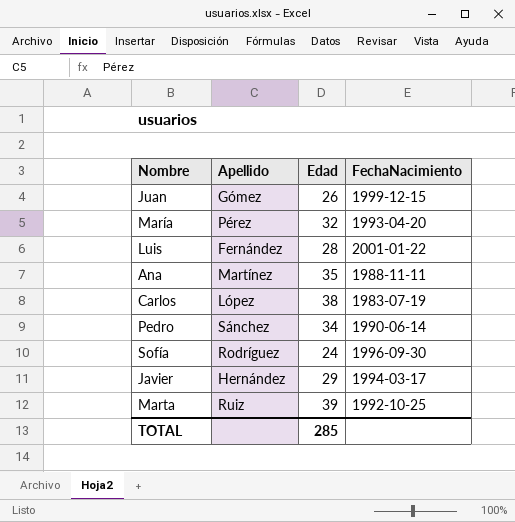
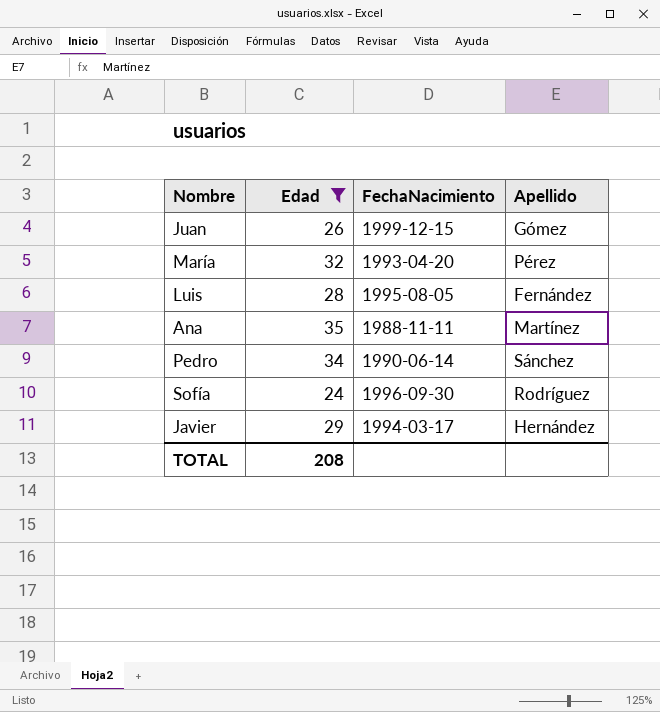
filter: none -> Edad <= 35
column Apellido | position: 2 -> 4
Luis | FechaNacimiento: 2001-01-22 -> 1995-08-05
TOTAL | Edad: 285 -> 208

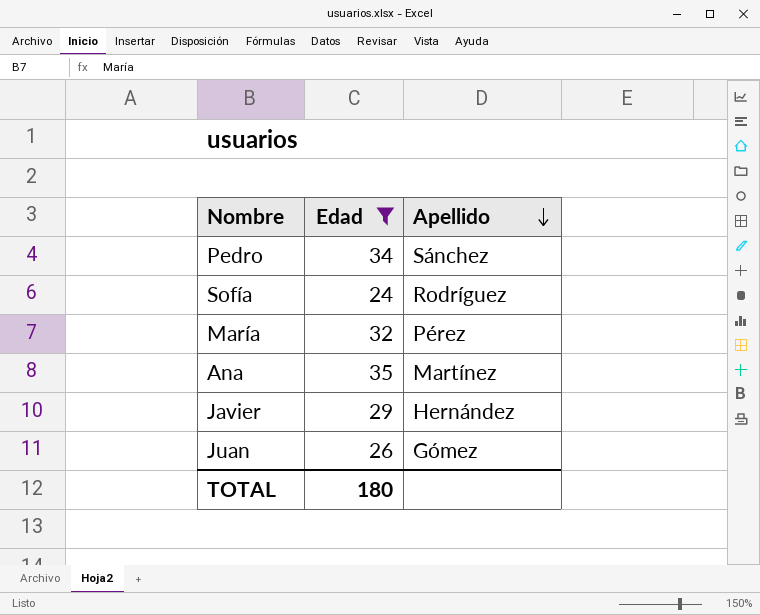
row order: none -> Apellido descending
column FechaNacimiento | position: 3 -> none
row Luis: 28 | 1995-08-05 | Fernández -> none
TOTAL | Edad: 208 -> 180

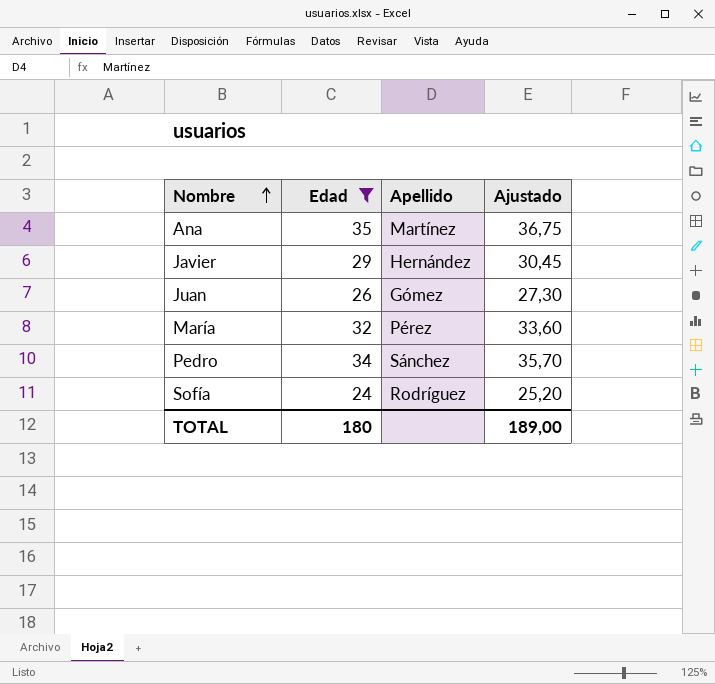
row order: Apellido descending -> Nombre ascending
column Ajustado | formula: none -> [Edad] * 1,05

